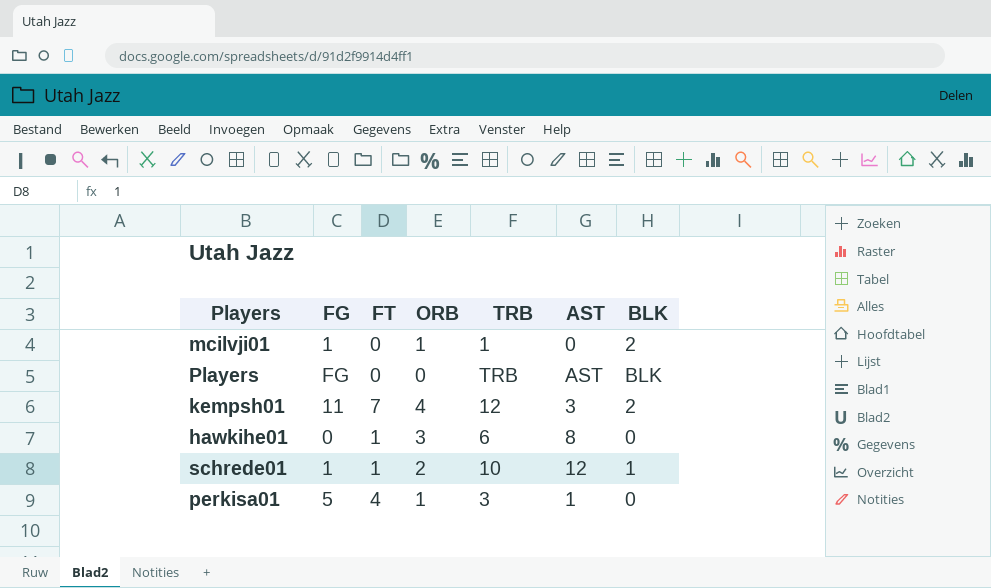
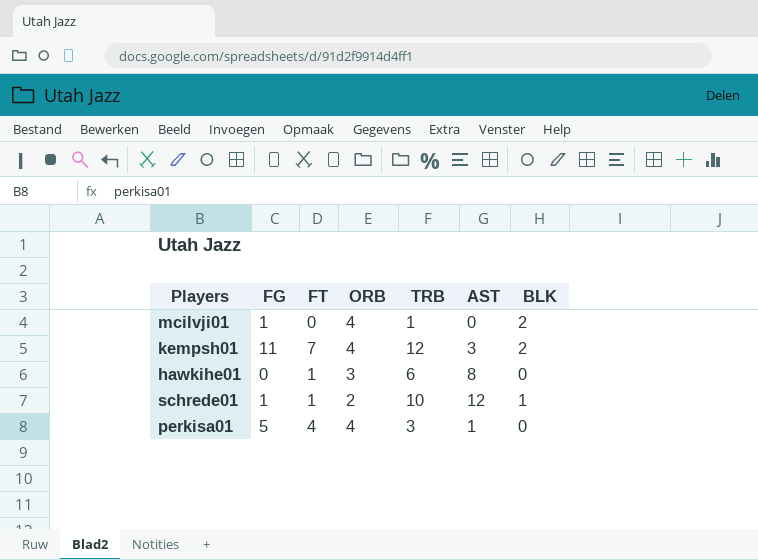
row Players: FG | 0 | 0 | TRB | AST | BLK -> none
mcilvji01 | ORB: 1 -> 4
perkisa01 | ORB: 1 -> 4

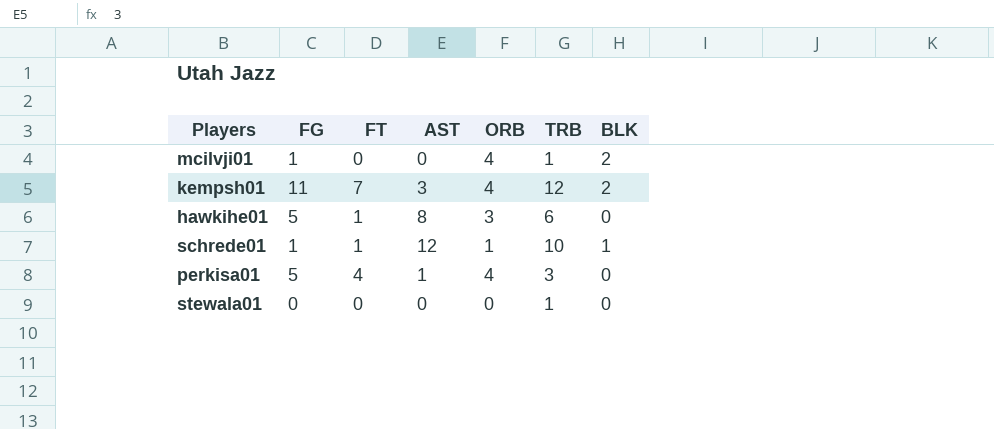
column AST | position: 6 -> 4
hawkihe01 | FG: 0 -> 5
schrede01 | ORB: 2 -> 1
row stewala01: none -> 0 | 0 | 0 | 0 | 1 | 0

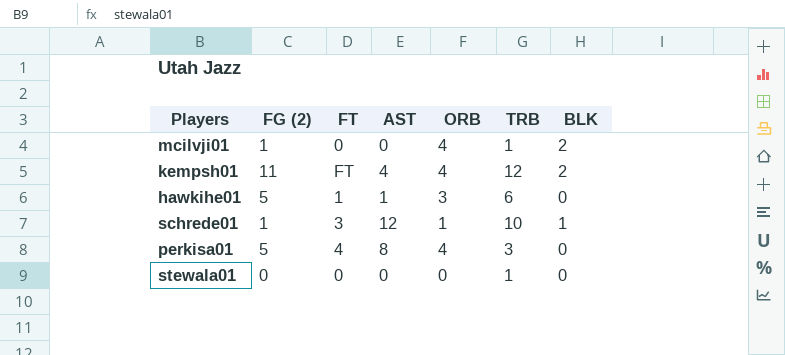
column name: FG -> FG (2)
kempsh01 | FT: 7 -> FT
kempsh01 | AST: 3 -> 4
hawkihe01 | AST: 8 -> 1
schrede01 | FT: 1 -> 3
perkisa01 | AST: 1 -> 8

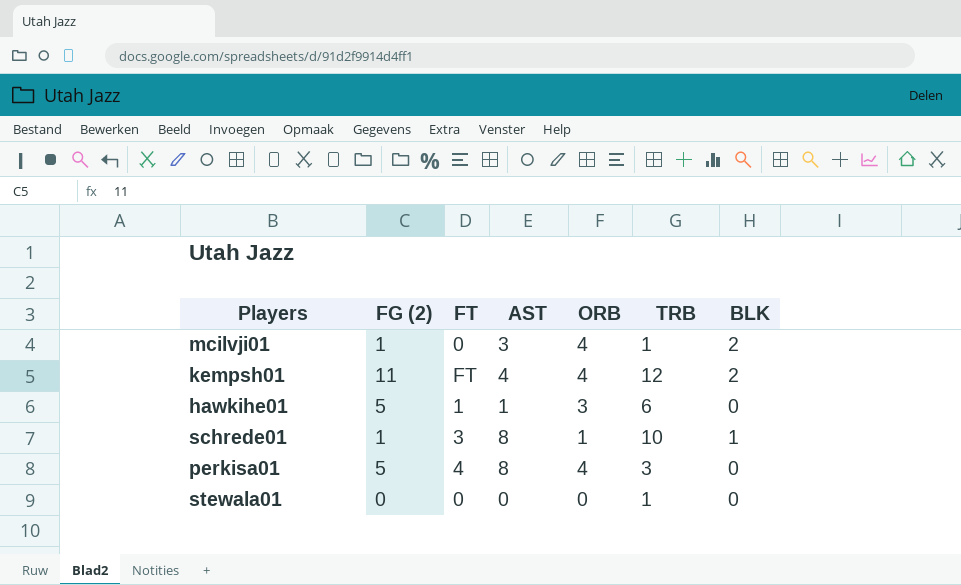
mcilvji01 | AST: 0 -> 3
schrede01 | AST: 12 -> 8

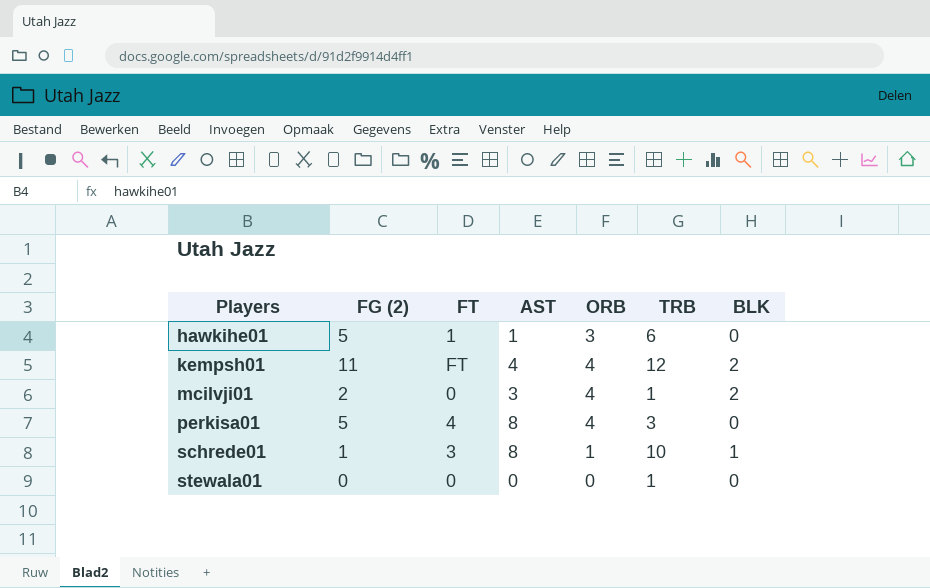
row order: none -> Players ascending
mcilvji01 | FG (2): 1 -> 2

